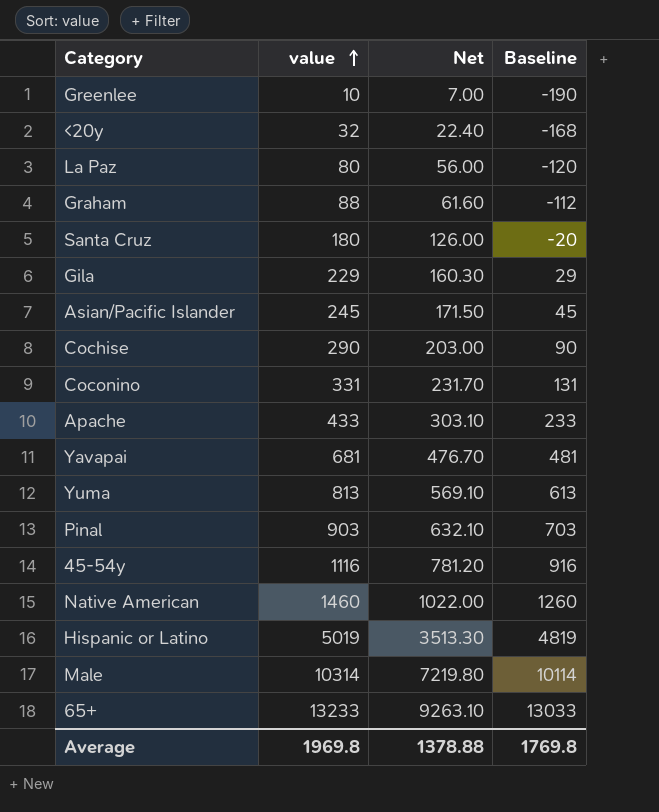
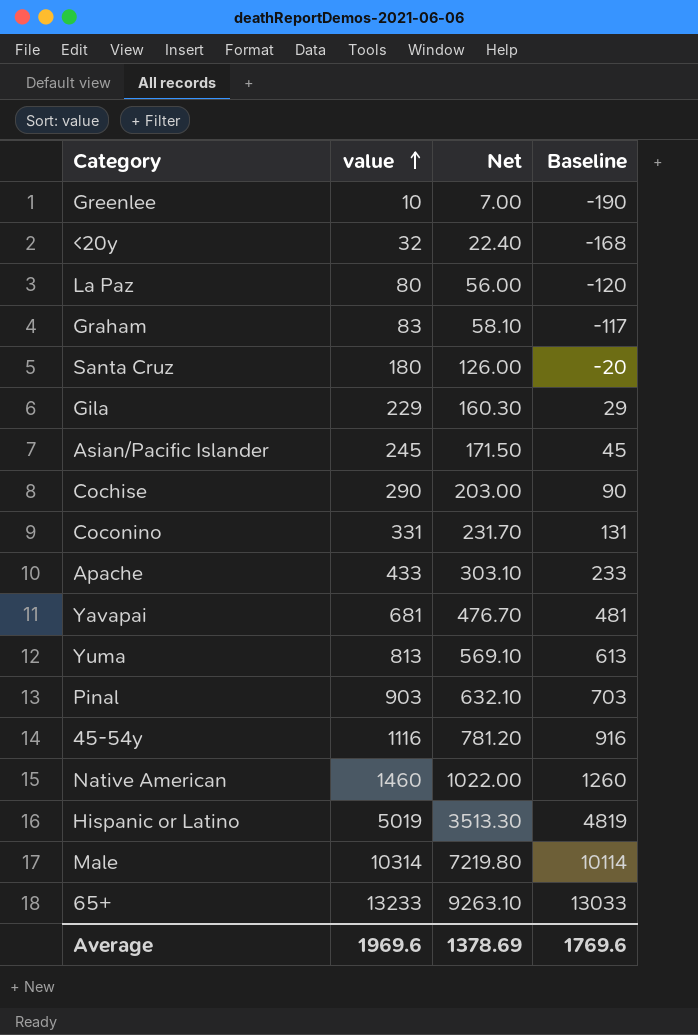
Graham | value: 88 -> 83
Graham | Net: 61.60 -> 58.10
Graham | Baseline: -112 -> -117
Average | value: 1969.8 -> 1969.6
Average | Net: 1378.88 -> 1378.69
Average | Baseline: 1769.8 -> 1769.6

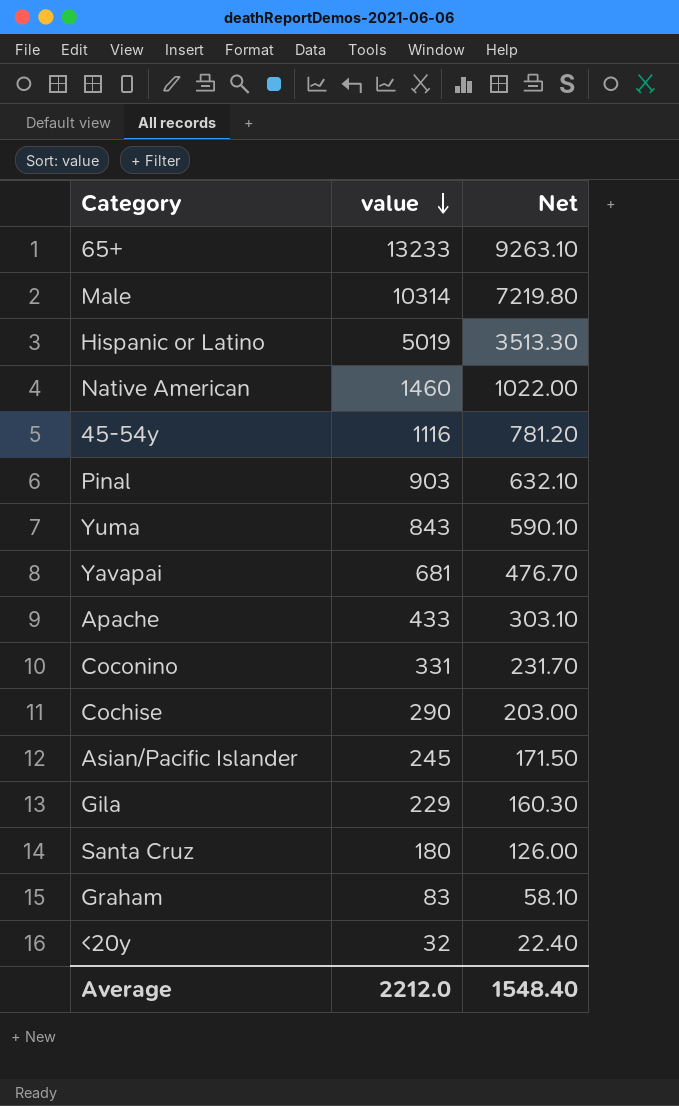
row order: value ascending -> value descending
column Baseline | formula: [value] - 200 -> none
row Greenlee: 10 | 7.00 | -190 -> none
row La Paz: 80 | 56.00 | -120 -> none
Yuma | value: 813 -> 843
Yuma | Net: 569.10 -> 590.10
Average | value: 1969.6 -> 2212.0
Average | Net: 1378.69 -> 1548.40

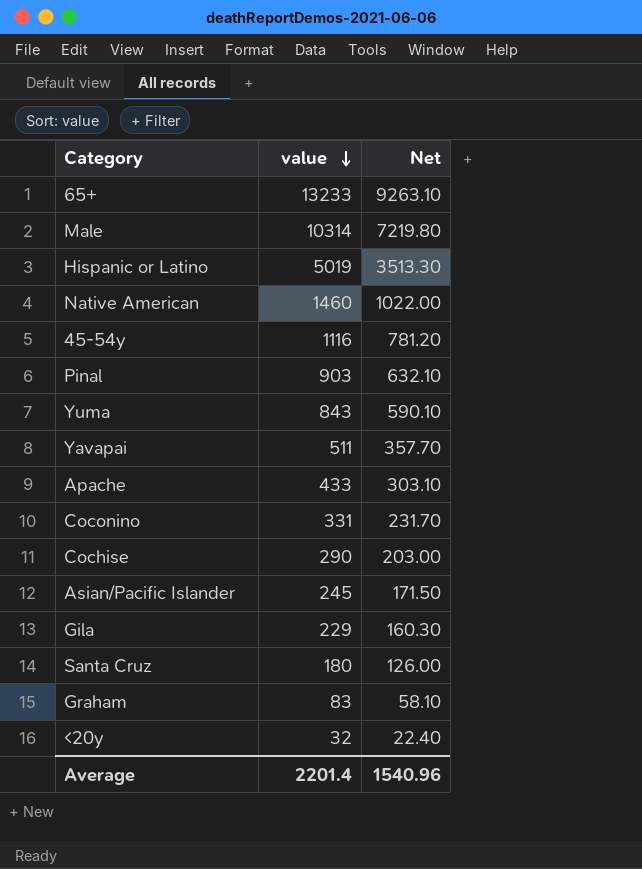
Yavapai | value: 681 -> 511
Yavapai | Net: 476.70 -> 357.70
Average | value: 2212.0 -> 2201.4
Average | Net: 1548.40 -> 1540.96

